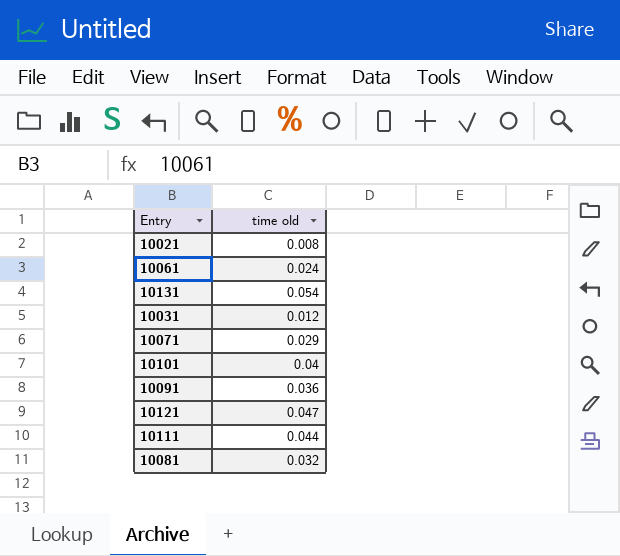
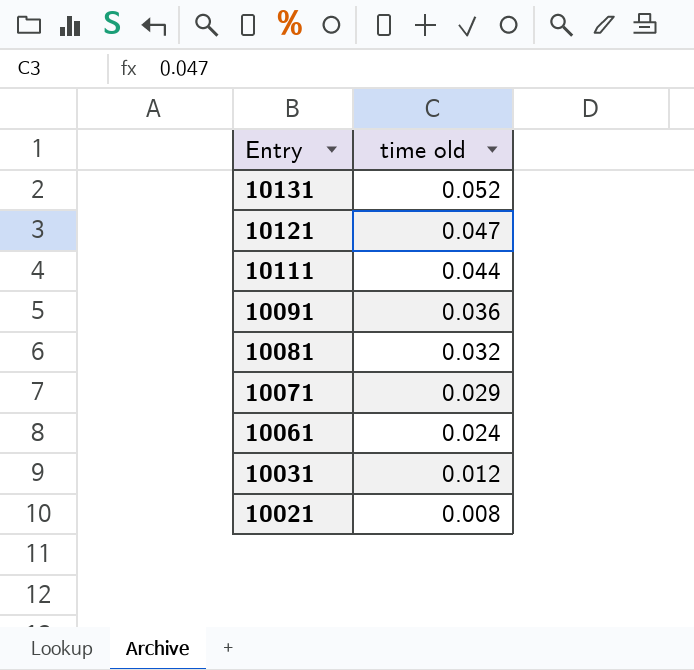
row order: none -> Entry descending
row 10101: 0.04 -> none
10131 | time old: 0.054 -> 0.052

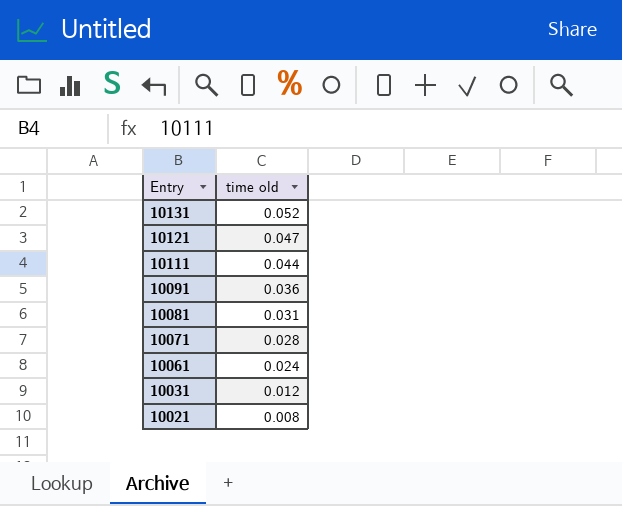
10081 | time old: 0.032 -> 0.031
10071 | time old: 0.029 -> 0.028

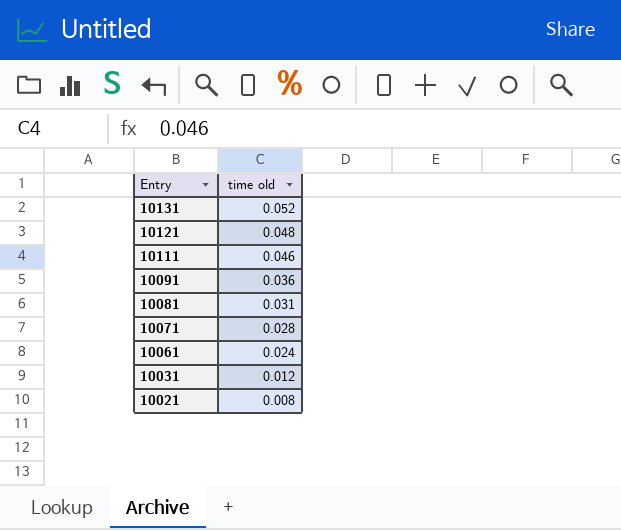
10121 | time old: 0.047 -> 0.048
10111 | time old: 0.044 -> 0.046

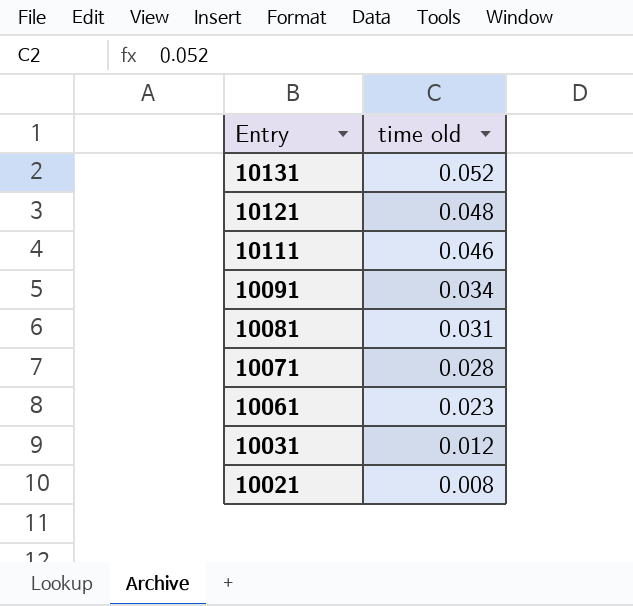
10091 | time old: 0.036 -> 0.034
10061 | time old: 0.024 -> 0.023

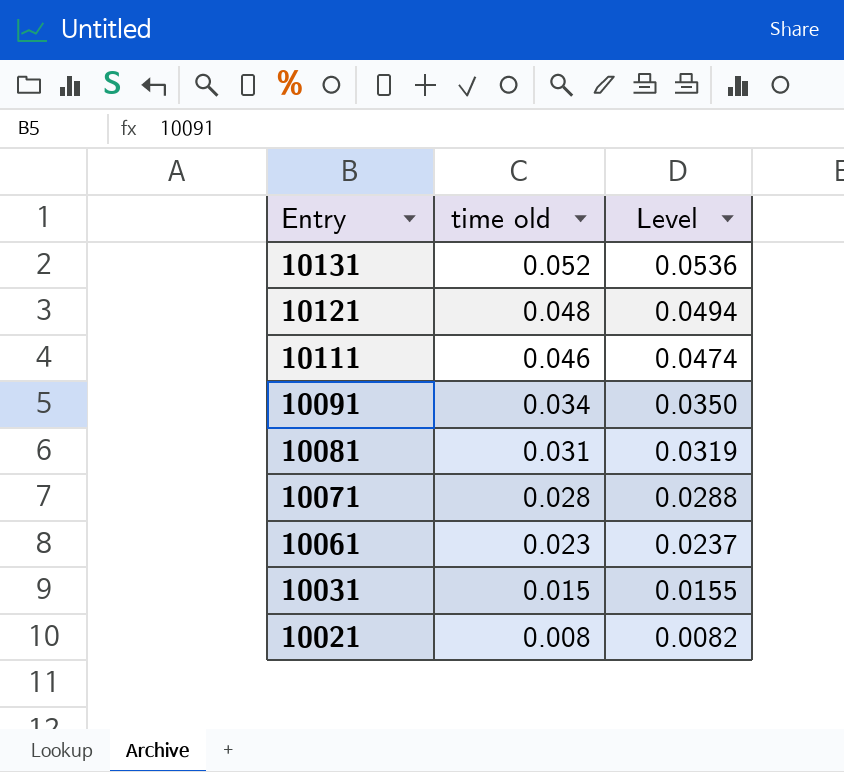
column Level | formula: none -> [time old] * 1.03
10031 | time old: 0.012 -> 0.015

